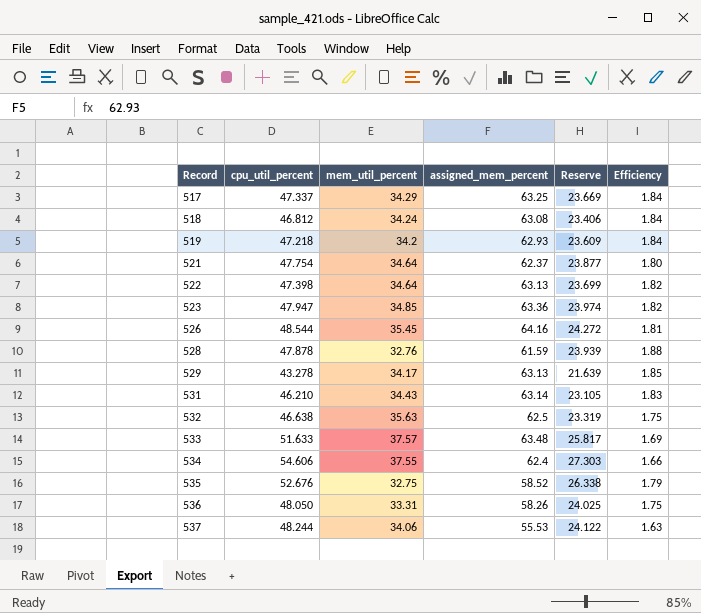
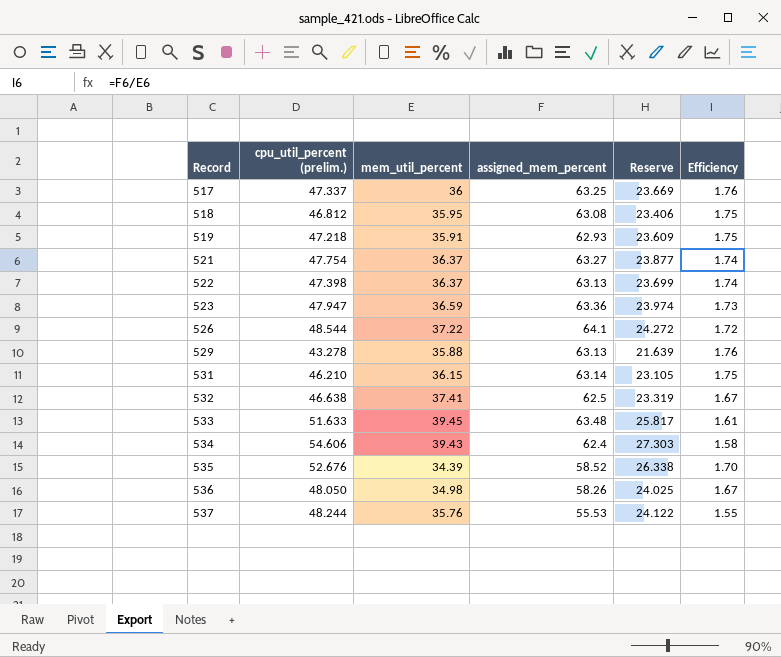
column name: cpu_util_percent -> cpu_util_percent (prelim.)
row 528: 47.878 | 32.76 | 61.59 | 23.939 | 1.88 -> none
517 | mem_util_percent: 34.29 -> 36
517 | Efficiency: 1.84 -> 1.76
518 | mem_util_percent: 34.24 -> 35.95
518 | Efficiency: 1.84 -> 1.75
519 | mem_util_percent: 34.2 -> 35.91
519 | Efficiency: 1.84 -> 1.75
521 | mem_util_percent: 34.64 -> 36.37
521 | assigned_mem_percent: 62.37 -> 63.27
521 | Efficiency: 1.80 -> 1.74
522 | mem_util_percent: 34.64 -> 36.37
522 | Efficiency: 1.82 -> 1.74
523 | mem_util_percent: 34.85 -> 36.59
523 | Efficiency: 1.82 -> 1.73
526 | mem_util_percent: 35.45 -> 37.22
526 | assigned_mem_percent: 64.16 -> 64.1
526 | Efficiency: 1.81 -> 1.72
529 | mem_util_percent: 34.17 -> 35.88
529 | Efficiency: 1.85 -> 1.76
531 | mem_util_percent: 34.43 -> 36.15
531 | Efficiency: 1.83 -> 1.75
532 | mem_util_percent: 35.63 -> 37.41
532 | Efficiency: 1.75 -> 1.67
533 | mem_util_percent: 37.57 -> 39.45
533 | Efficiency: 1.69 -> 1.61
534 | mem_util_percent: 37.55 -> 39.43
534 | Efficiency: 1.66 -> 1.58
535 | mem_util_percent: 32.75 -> 34.39
535 | Efficiency: 1.79 -> 1.70
536 | mem_util_percent: 33.31 -> 34.98
536 | Efficiency: 1.75 -> 1.67
537 | mem_util_percent: 34.06 -> 35.76
537 | Efficiency: 1.63 -> 1.55

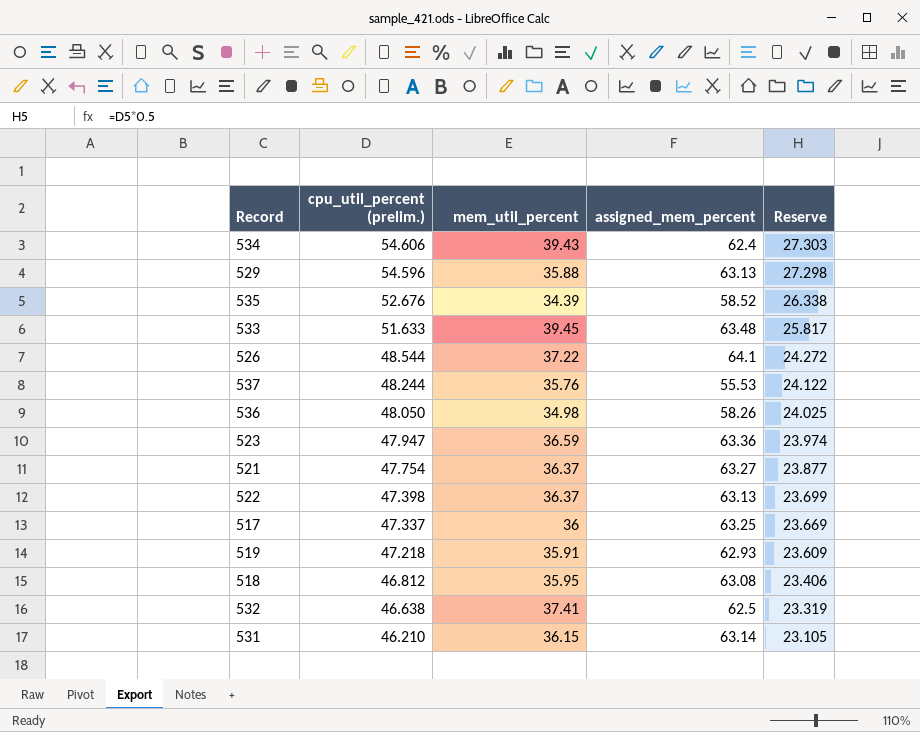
row order: Record ascending -> cpu_util_percent (prelim.) descending
column Efficiency | formula: [assigned_mem_percent] / [mem_util_percent] -> none
529 | cpu_util_percent (prelim.): 43.278 -> 54.596
529 | Reserve: 21.639 -> 27.298

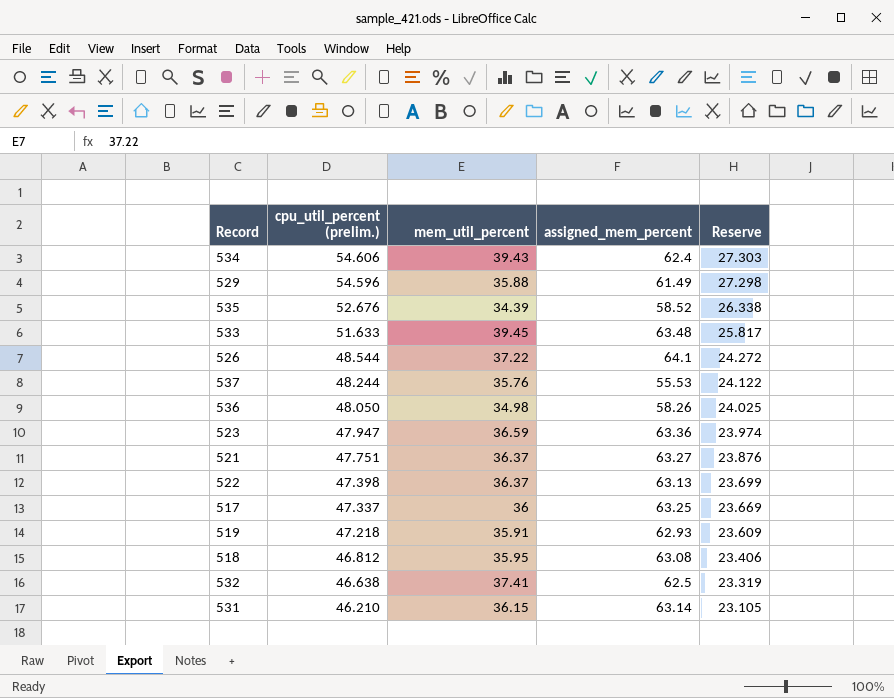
529 | assigned_mem_percent: 63.13 -> 61.49
521 | cpu_util_percent (prelim.): 47.754 -> 47.751
521 | Reserve: 23.877 -> 23.876

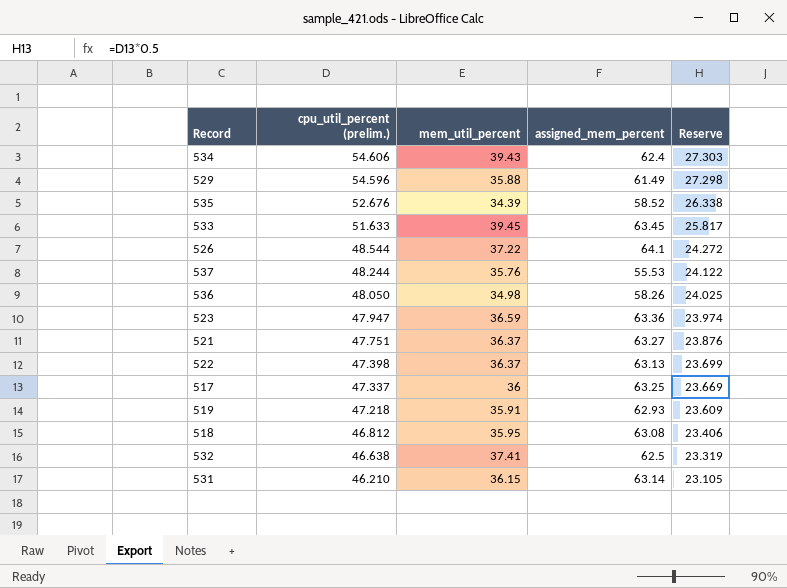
533 | assigned_mem_percent: 63.48 -> 63.45

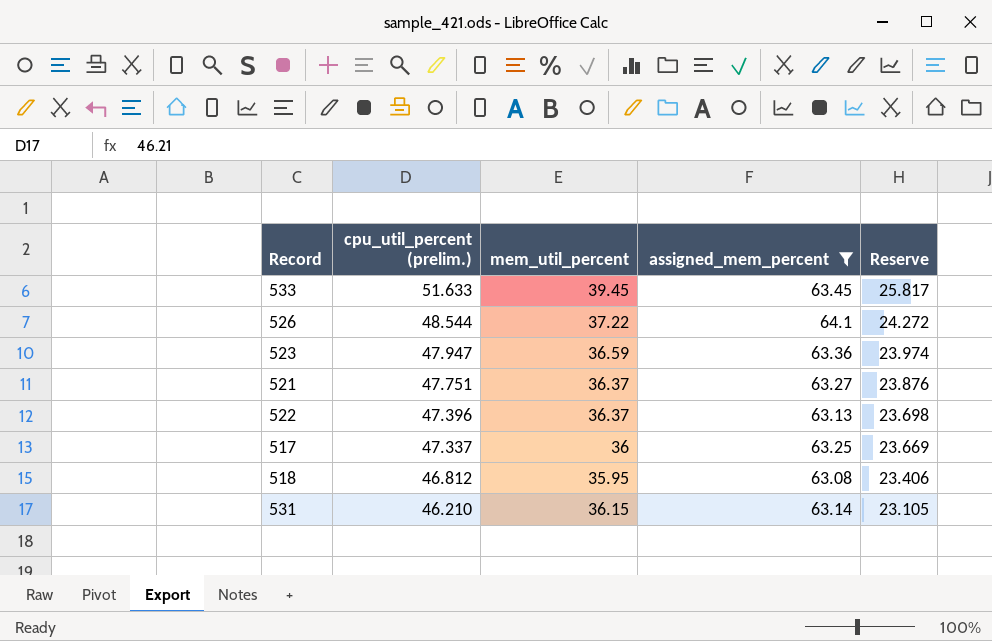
filter: none -> assigned_mem_percent >= 63.08
522 | cpu_util_percent (prelim.): 47.398 -> 47.396
522 | Reserve: 23.699 -> 23.698

